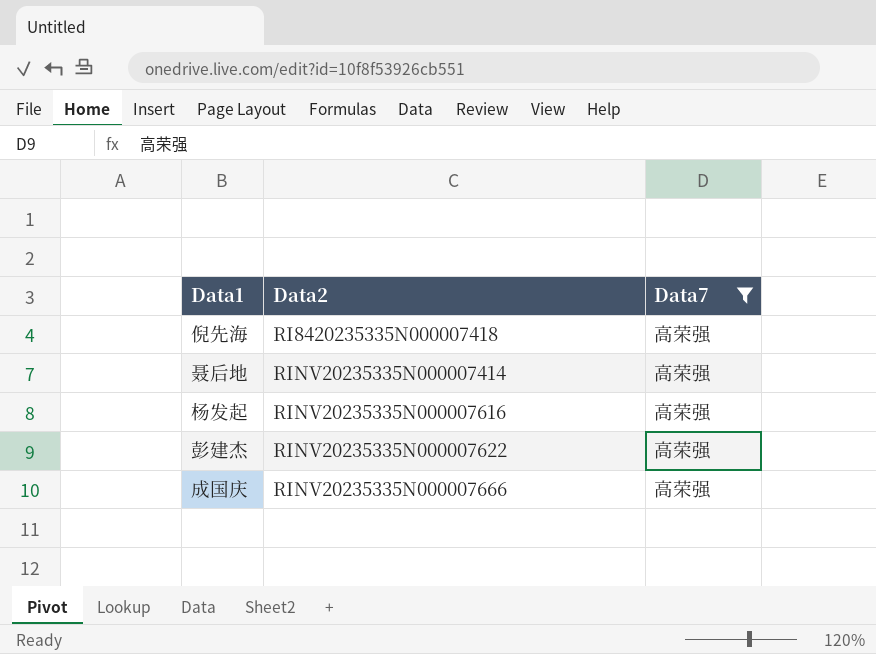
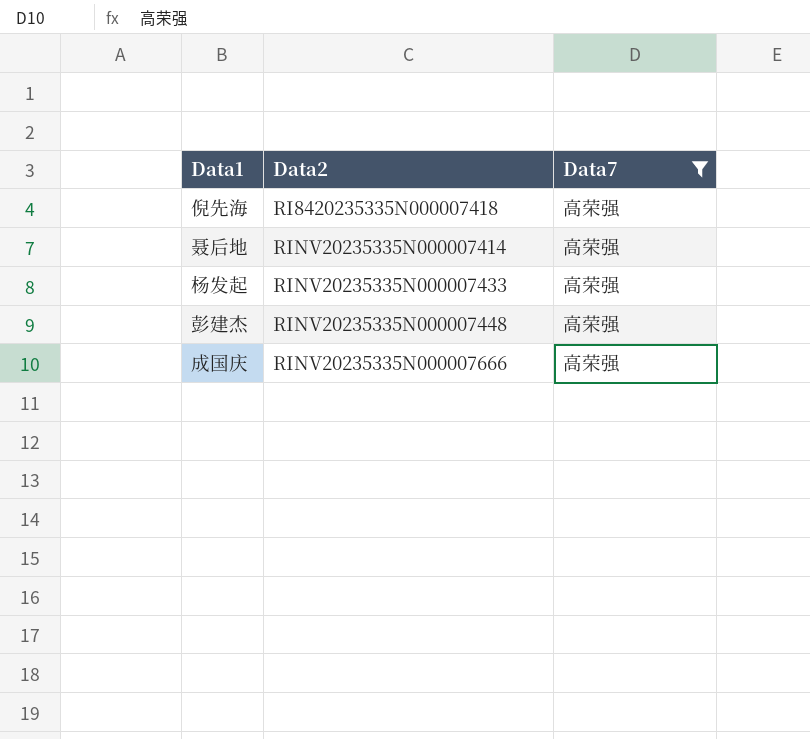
杨发起 | Data2: RINV20235335N000007616 -> RINV20235335N000007433
彭建杰 | Data2: RINV20235335N000007622 -> RINV20235335N000007448

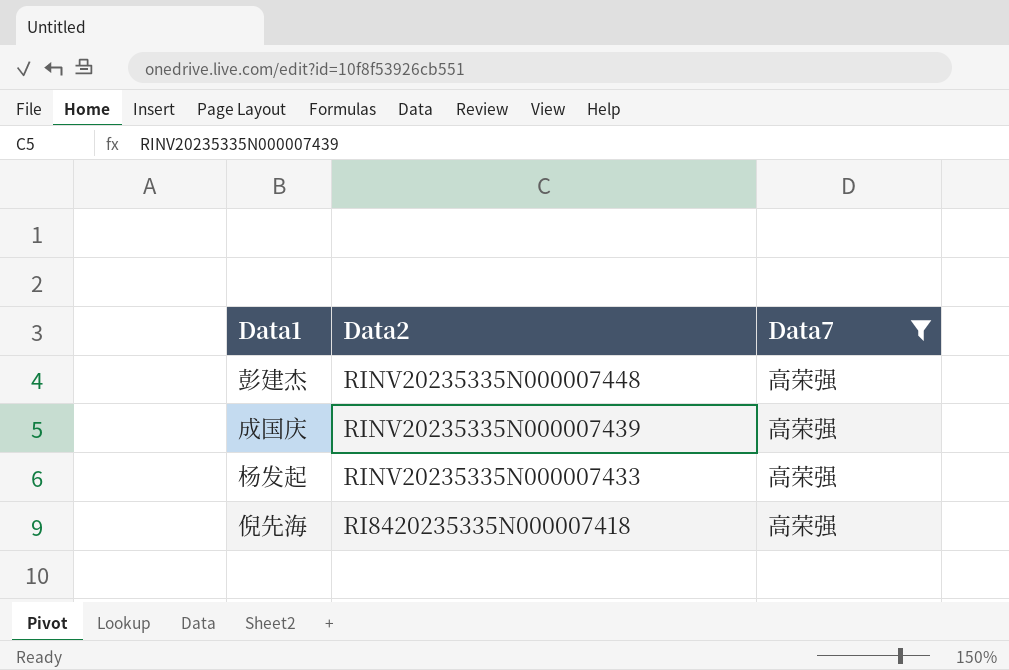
row order: Data2 ascending -> Data2 descending
row 聂后地: RINV20235335N000007414 | 高荣强 -> none
成国庆 | Data2: RINV20235335N000007666 -> RINV20235335N000007439

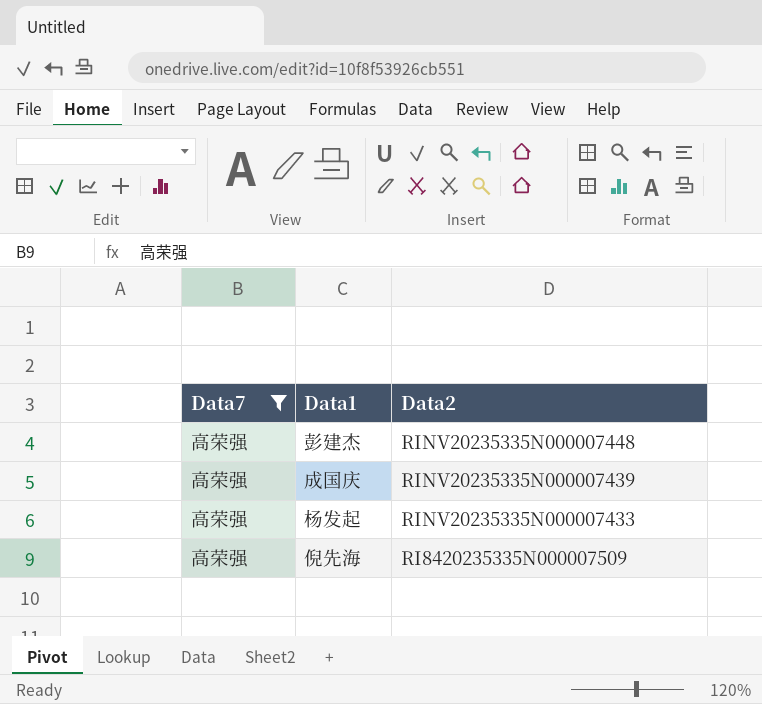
column Data7 | position: 3 -> 1
倪先海 | Data2: RI8420235335N000007418 -> RI8420235335N000007509

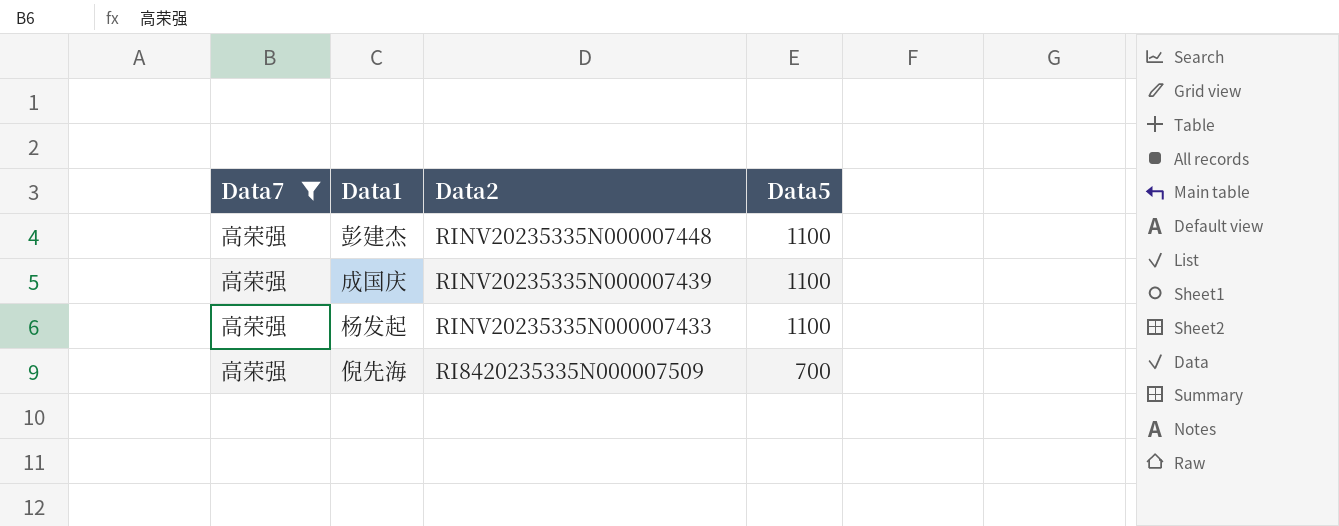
column Data5 | position: none -> 4

